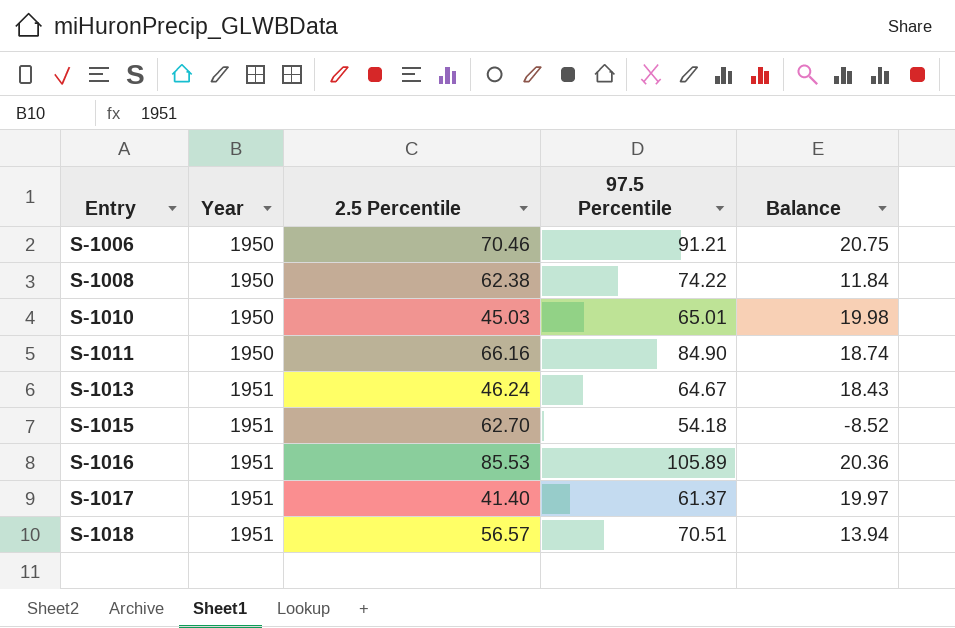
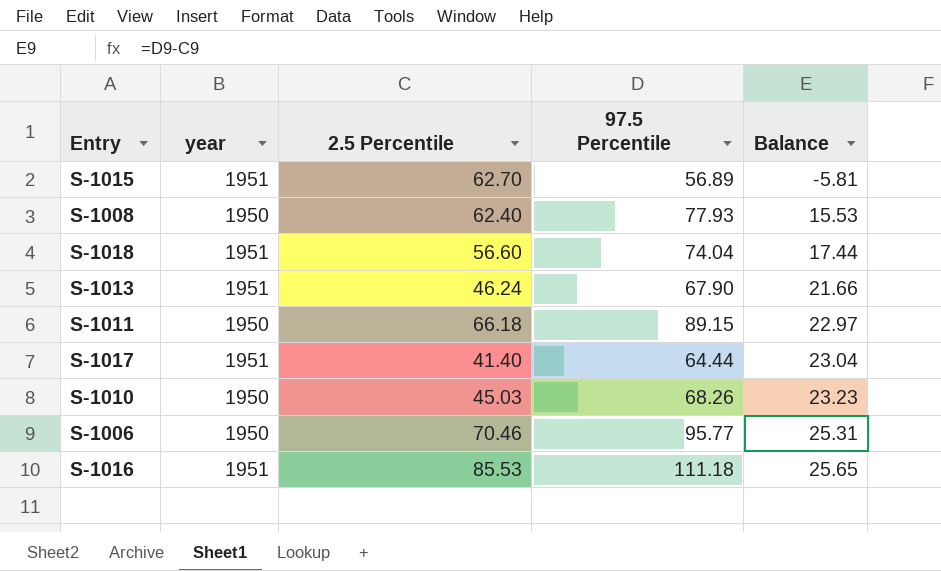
row order: Entry ascending -> Balance ascending
column name: Year -> year
S-1015 | 97.5 Percentile: 54.18 -> 56.89
S-1015 | Balance: -8.52 -> -5.81
S-1008 | 2.5 Percentile: 62.38 -> 62.40
S-1008 | 97.5 Percentile: 74.22 -> 77.93
S-1008 | Balance: 11.84 -> 15.53
S-1018 | 2.5 Percentile: 56.57 -> 56.60
S-1018 | 97.5 Percentile: 70.51 -> 74.04
S-1018 | Balance: 13.94 -> 17.44
S-1013 | 97.5 Percentile: 64.67 -> 67.90
S-1013 | Balance: 18.43 -> 21.66
S-1011 | 2.5 Percentile: 66.16 -> 66.18
S-1011 | 97.5 Percentile: 84.90 -> 89.15
S-1011 | Balance: 18.74 -> 22.97
S-1017 | 97.5 Percentile: 61.37 -> 64.44
S-1017 | Balance: 19.97 -> 23.04
S-1010 | 97.5 Percentile: 65.01 -> 68.26
S-1010 | Balance: 19.98 -> 23.23
S-1006 | 97.5 Percentile: 91.21 -> 95.77
S-1006 | Balance: 20.75 -> 25.31
S-1016 | 97.5 Percentile: 105.89 -> 111.18
S-1016 | Balance: 20.36 -> 25.65

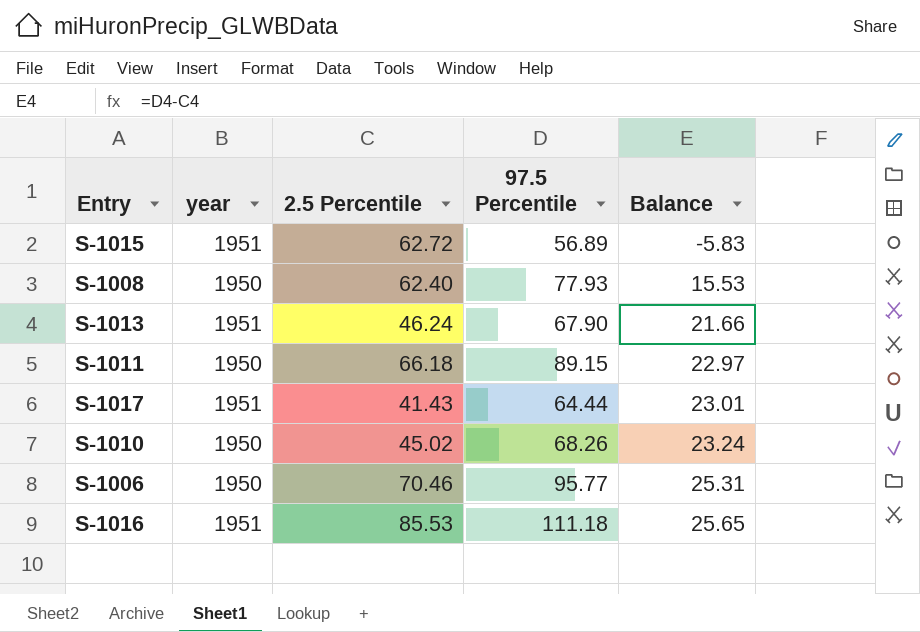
row S-1018: 1951 | 56.60 | 74.04 | 17.44 -> none
S-1015 | 2.5 Percentile: 62.70 -> 62.72
S-1015 | Balance: -5.81 -> -5.83
S-1017 | 2.5 Percentile: 41.40 -> 41.43
S-1017 | Balance: 23.04 -> 23.01
S-1010 | 2.5 Percentile: 45.03 -> 45.02
S-1010 | Balance: 23.23 -> 23.24

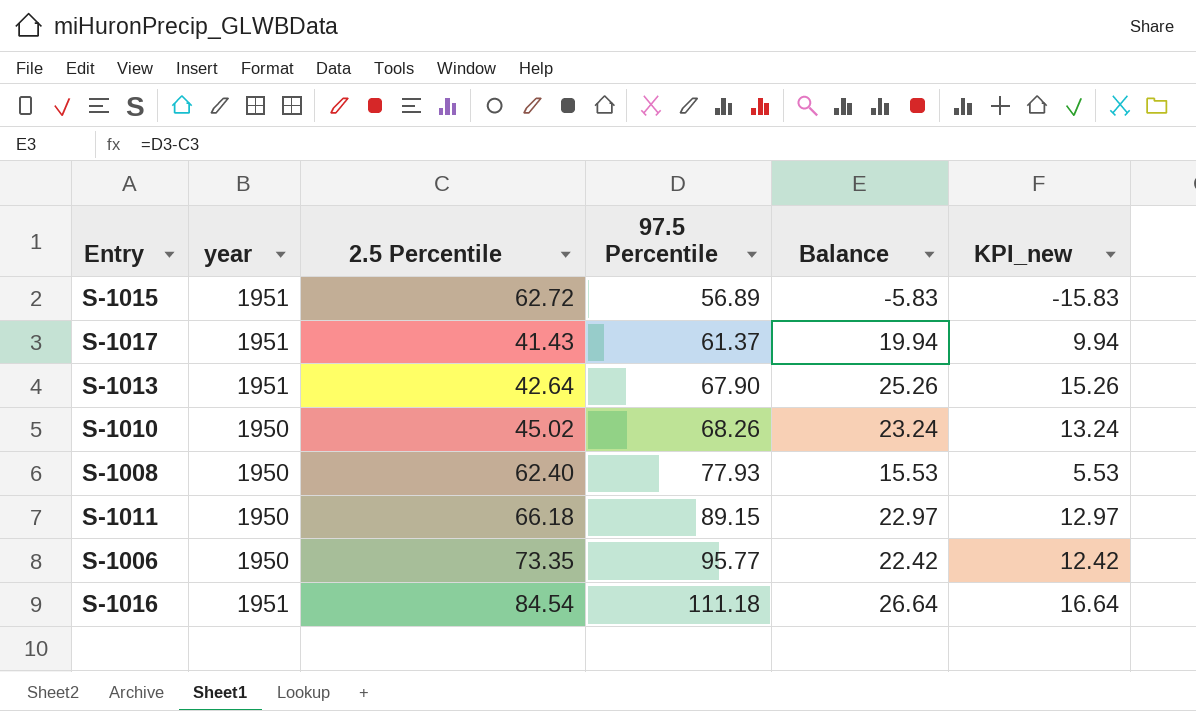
row order: Balance ascending -> 97.5 Percentile ascending
column KPI_new | formula: none -> [Balance] - 10
S-1017 | 97.5 Percentile: 64.44 -> 61.37
S-1017 | Balance: 23.01 -> 19.94
S-1013 | 2.5 Percentile: 46.24 -> 42.64
S-1013 | Balance: 21.66 -> 25.26
S-1006 | 2.5 Percentile: 70.46 -> 73.35
S-1006 | Balance: 25.31 -> 22.42
S-1016 | 2.5 Percentile: 85.53 -> 84.54
S-1016 | Balance: 25.65 -> 26.64

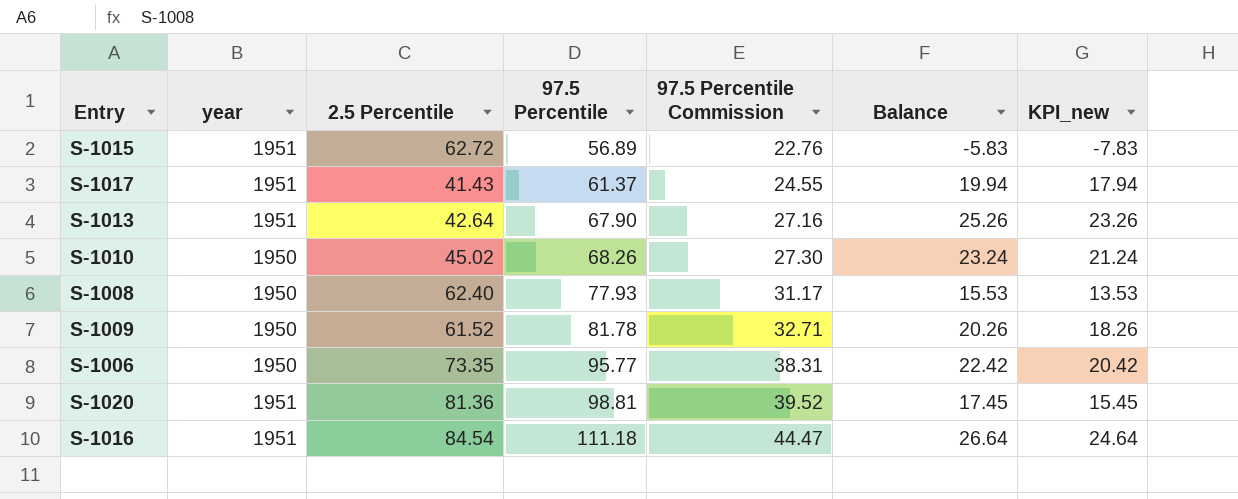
column 97.5 Percentile Commission | formula: none -> [97.5 Percentile] * 0.4
column KPI_new | formula: [Balance] - 10 -> [Balance] - 2
row S-1011: 1950 | 66.18 | 89.15 | 22.97 | 12.97 -> none
row S-1009: none -> 1950 | 61.52 | 81.78 | 32.71 | 20.26 | 18.26
row S-1020: none -> 1951 | 81.36 | 98.81 | 39.52 | 17.45 | 15.45

